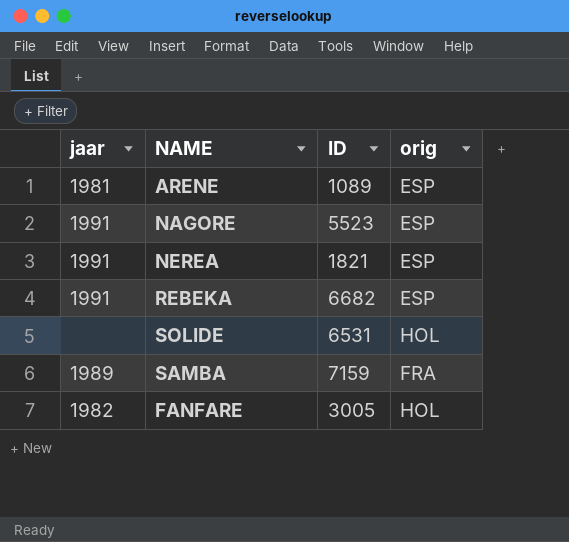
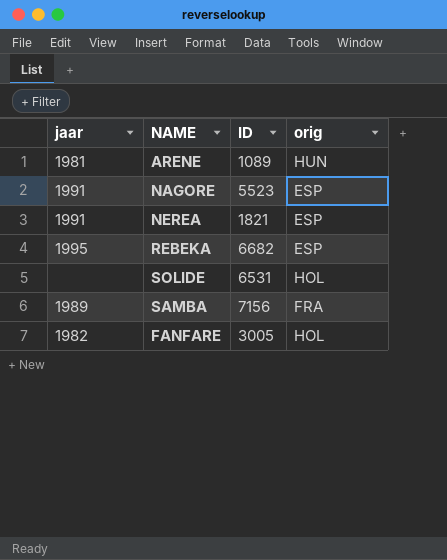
ARENE | orig: ESP -> HUN
REBEKA | jaar: 1991 -> 1995
SAMBA | ID: 7159 -> 7156

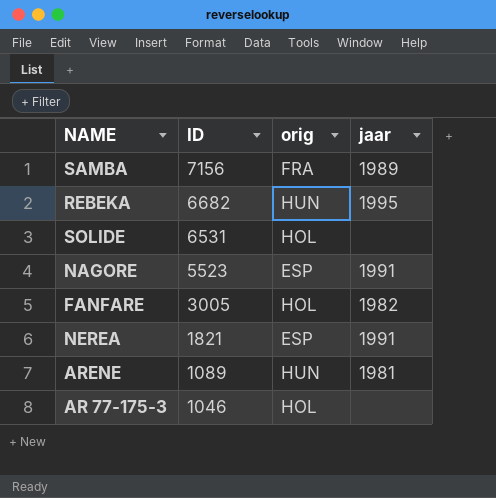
row order: none -> ID descending
column jaar | position: 1 -> 4
REBEKA | orig: ESP -> HUN
row AR 77-175-3: none -> 1046 | HOL | none

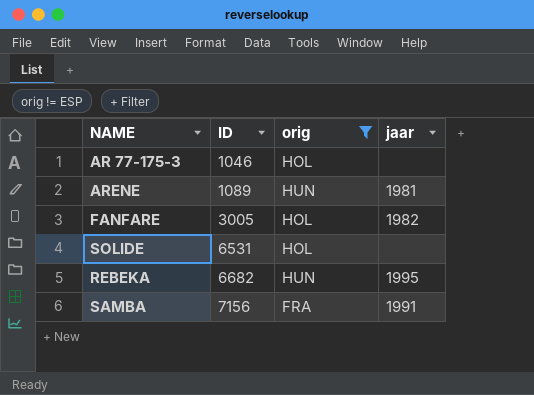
filter: none -> orig != ESP
row order: ID descending -> ID ascending
SAMBA | jaar: 1989 -> 1991

